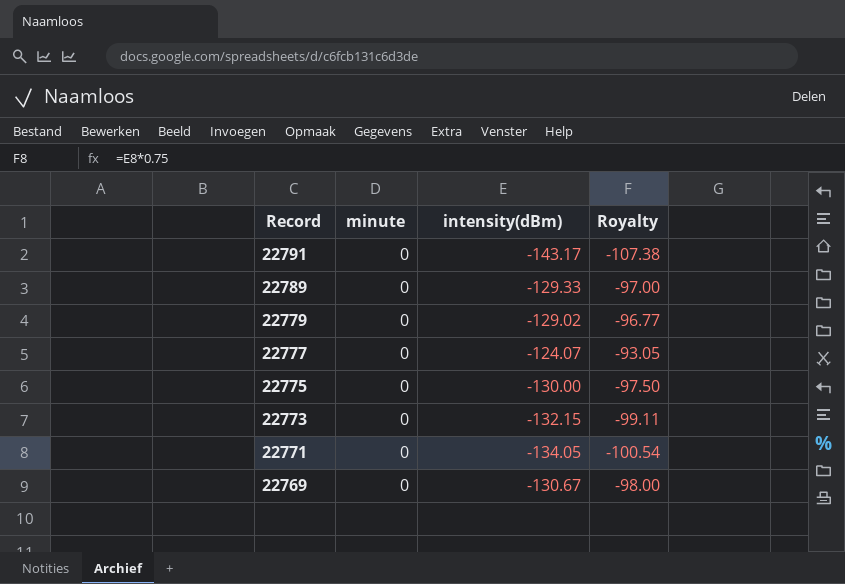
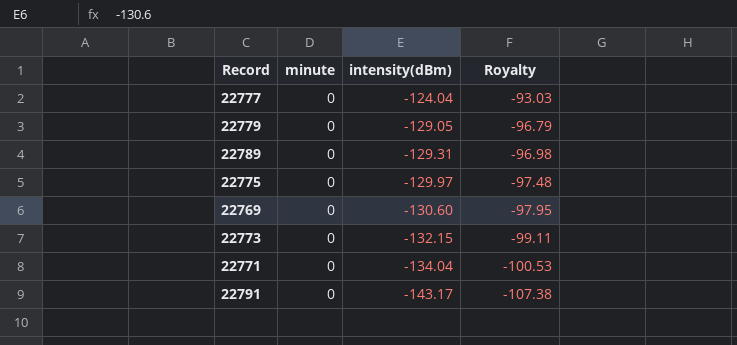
row order: Record descending -> intensity(dBm) descending
22777 | intensity(dBm): -124.07 -> -124.04
22777 | Royalty: -93.05 -> -93.03
22779 | intensity(dBm): -129.02 -> -129.05
22779 | Royalty: -96.77 -> -96.79
22789 | intensity(dBm): -129.33 -> -129.31
22789 | Royalty: -97.00 -> -96.98
22775 | intensity(dBm): -130.00 -> -129.97
22775 | Royalty: -97.50 -> -97.48
22769 | intensity(dBm): -130.67 -> -130.60
22769 | Royalty: -98.00 -> -97.95
22771 | intensity(dBm): -134.05 -> -134.04
22771 | Royalty: -100.54 -> -100.53

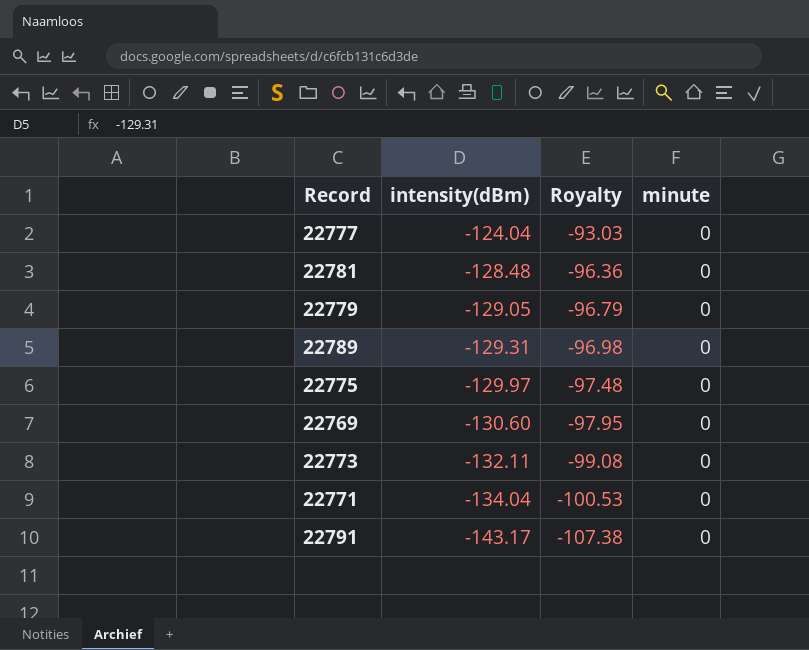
column minute | position: 2 -> 4
row 22781: none -> -128.48 | -96.36 | 0
22773 | intensity(dBm): -132.15 -> -132.11
22773 | Royalty: -99.11 -> -99.08

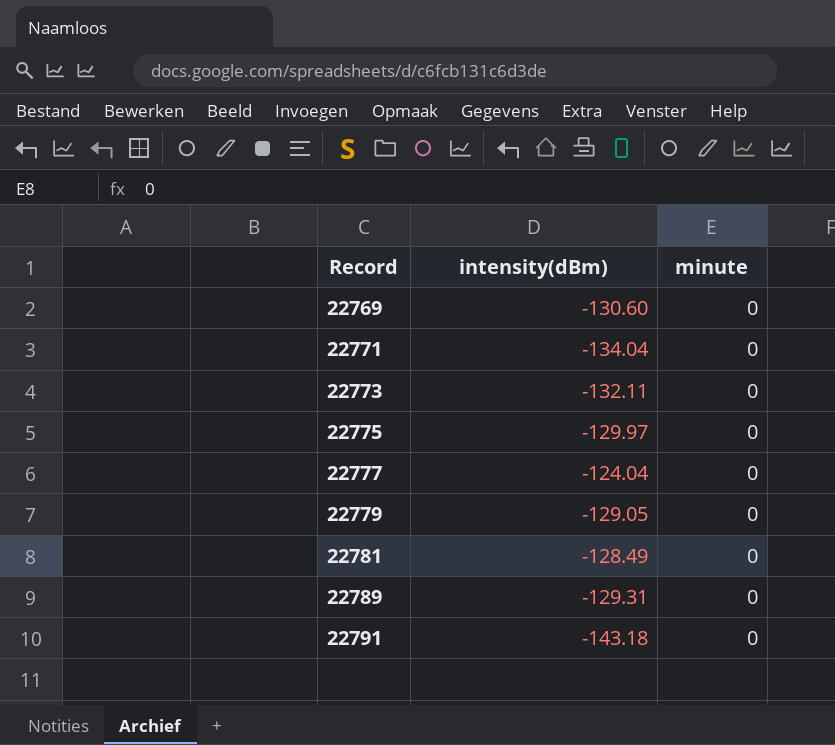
row order: intensity(dBm) descending -> Record ascending
column Royalty | formula: [intensity(dBm)] * 0.75 -> none
22781 | intensity(dBm): -128.48 -> -128.49
22791 | intensity(dBm): -143.17 -> -143.18

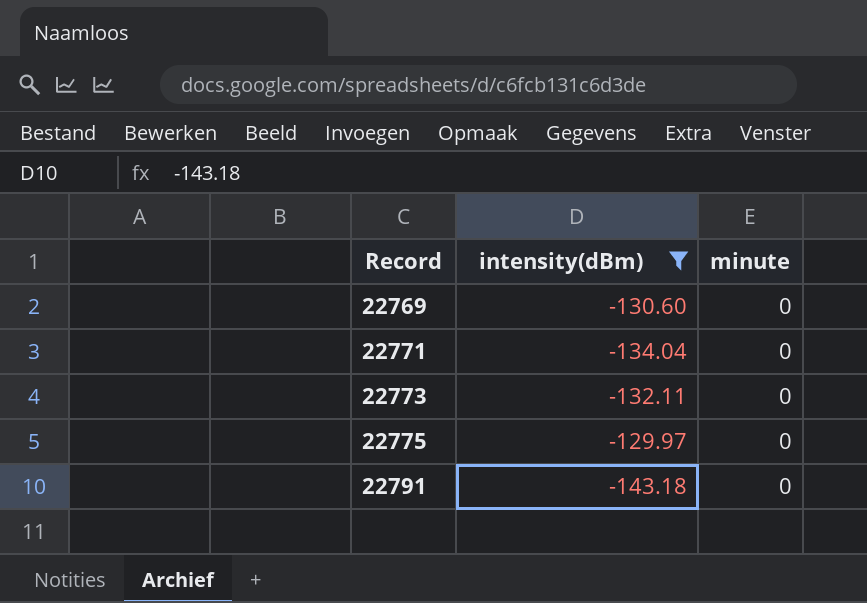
filter: none -> intensity(dBm) <= -129.97

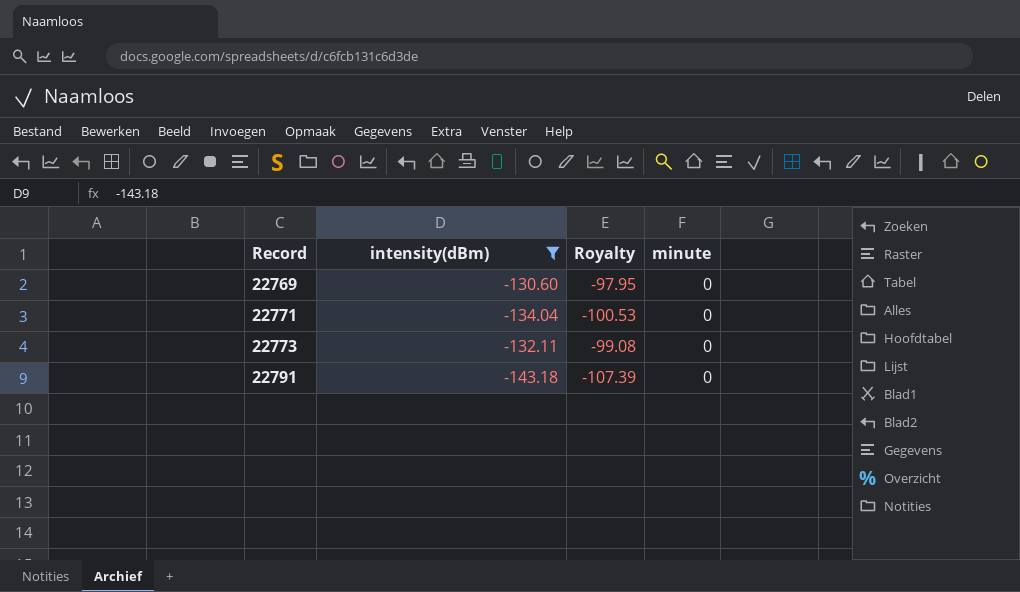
column Royalty | formula: none -> [intensity(dBm)] * 0.75
row 22775: -129.97 | 0 -> none

